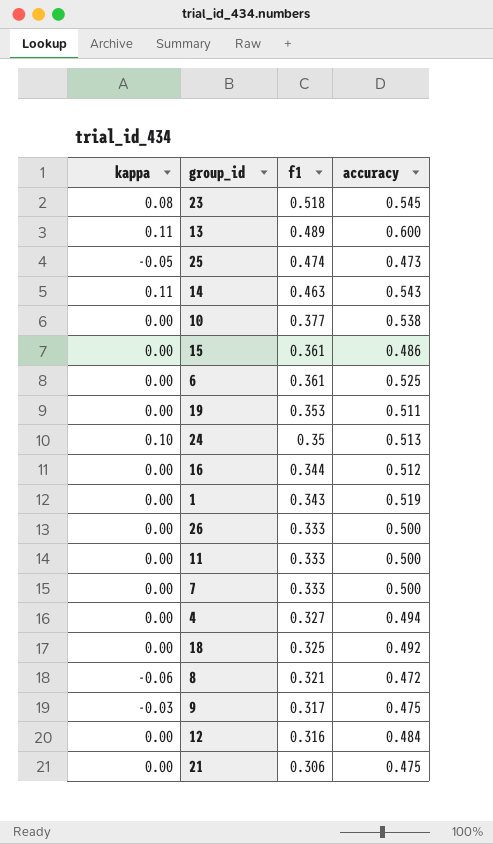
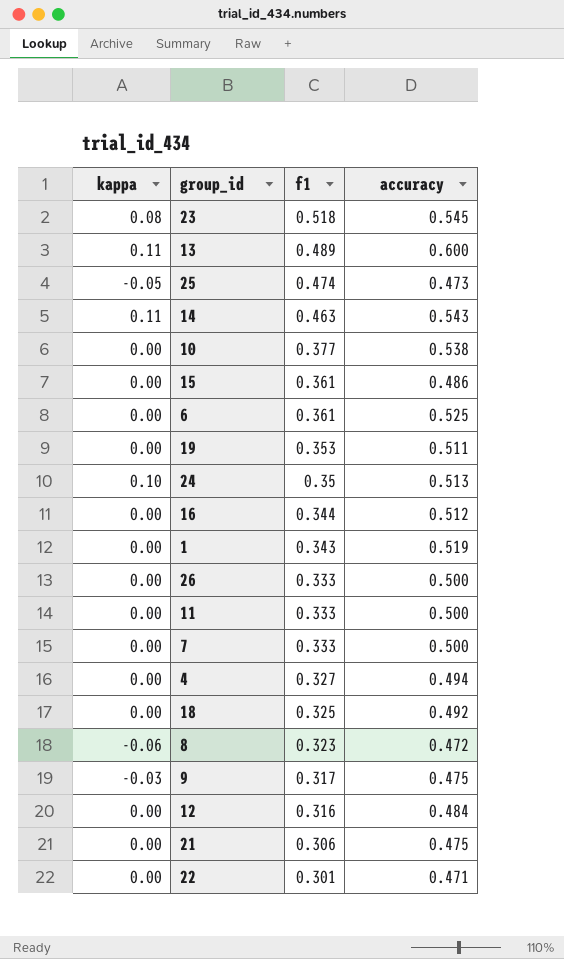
8 | f1: 0.321 -> 0.323
row 22: none -> 0.00 | 0.301 | 0.471

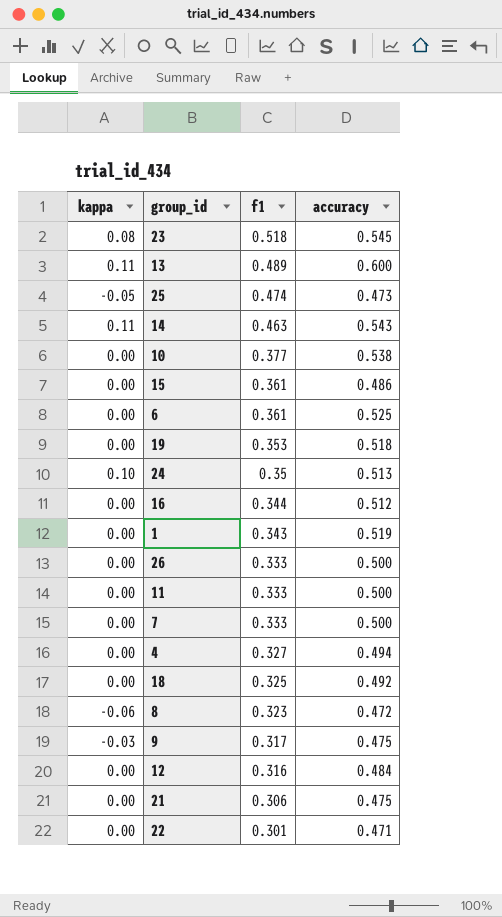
19 | accuracy: 0.511 -> 0.518

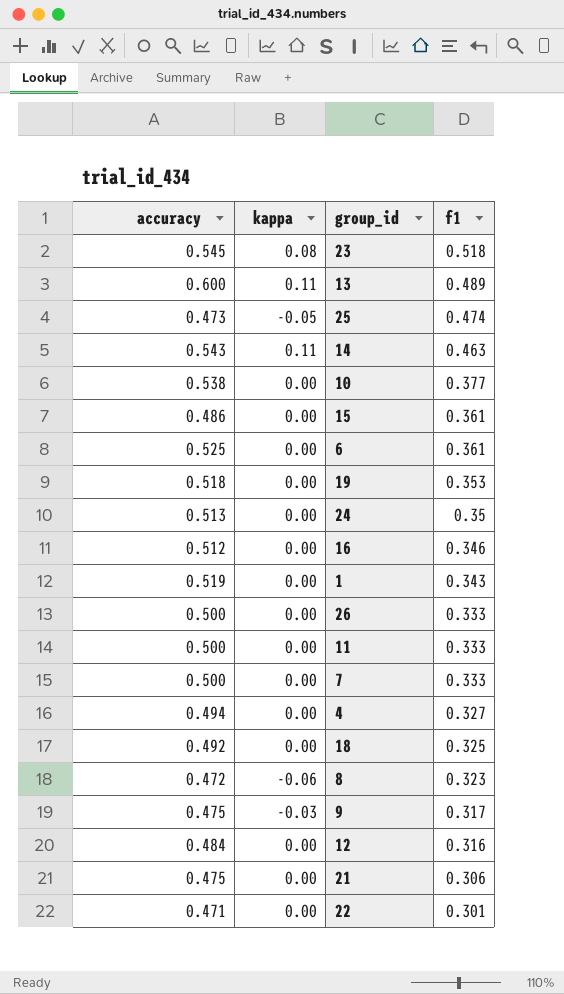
column accuracy | position: 4 -> 1
24 | kappa: 0.10 -> 0.00
16 | f1: 0.344 -> 0.346

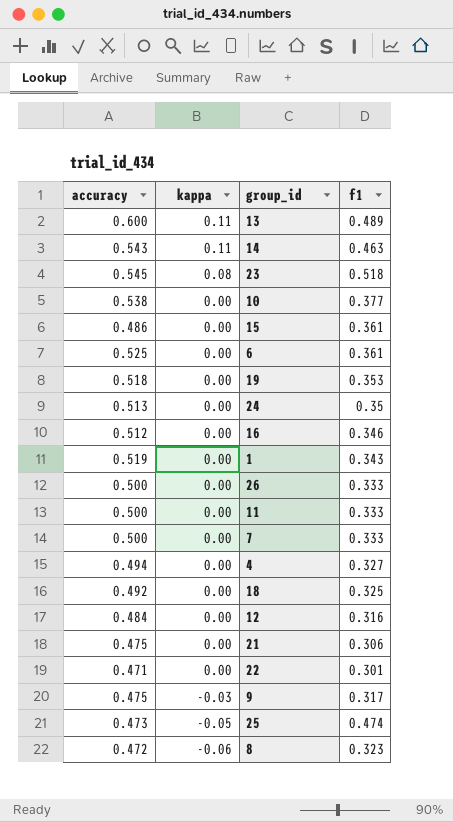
row order: f1 descending -> kappa descending

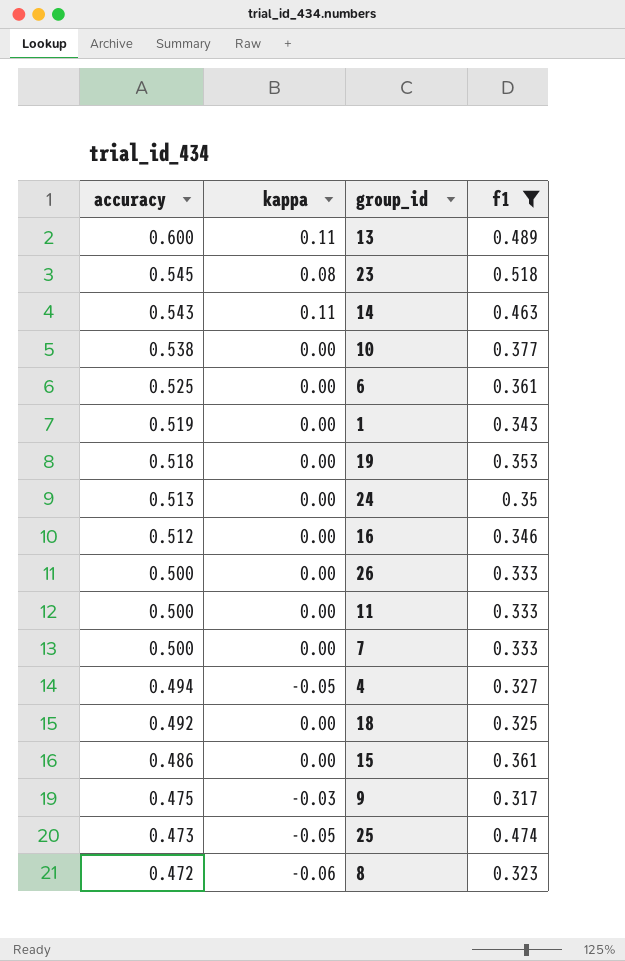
filter: none -> f1 >= 0.317
row order: kappa descending -> accuracy descending
4 | kappa: 0.00 -> -0.05

